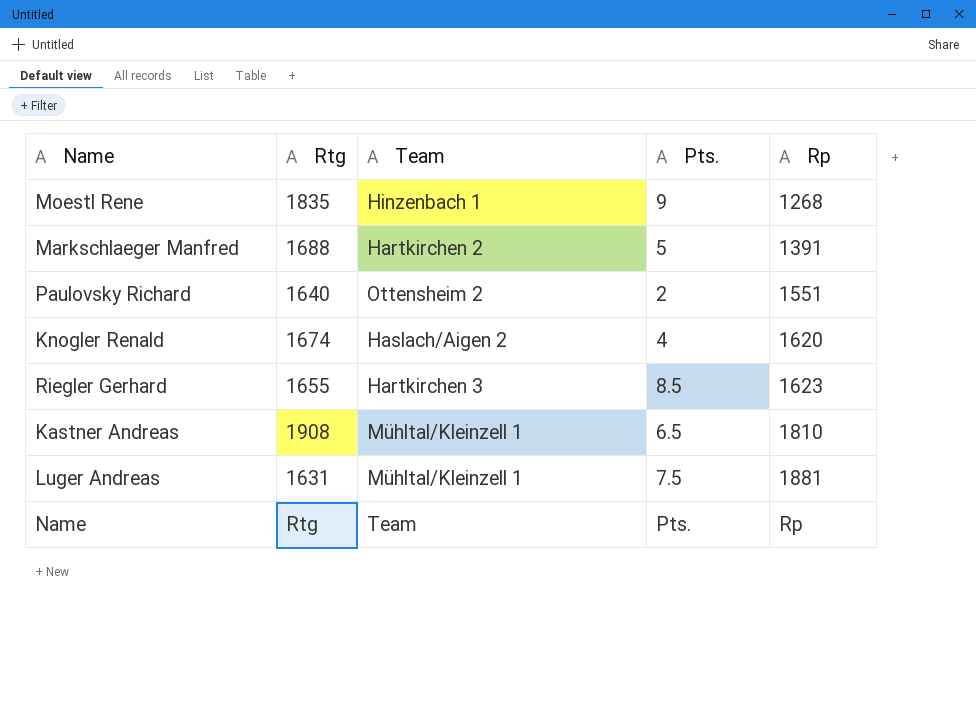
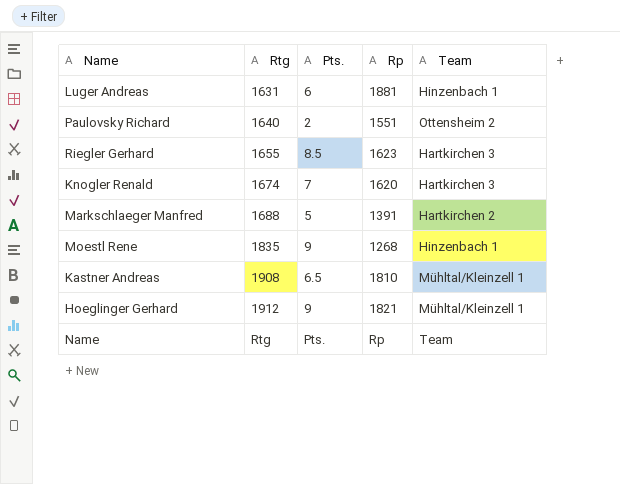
row order: Rp ascending -> Rtg ascending
column Team | position: 3 -> 5
Luger Andreas | Pts.: 7.5 -> 6
Luger Andreas | Team: Mühltal/Kleinzell 1 -> Hinzenbach 1
Knogler Renald | Pts.: 4 -> 7
Knogler Renald | Team: Haslach/Aigen 2 -> Hartkirchen 3
row Hoeglinger Gerhard: none -> 1912 | 9 | 1821 | Mühltal/Kleinzell 1

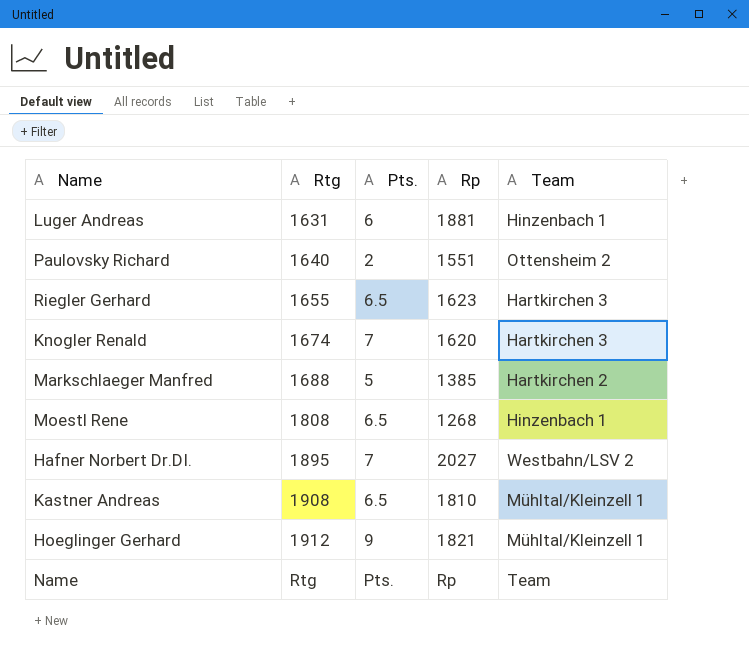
Riegler Gerhard | Pts.: 8.5 -> 6.5
Markschlaeger Manfred | Rp: 1391 -> 1385
Moestl Rene | Rtg: 1835 -> 1808
Moestl Rene | Pts.: 9 -> 6.5
row Hafner Norbert Dr.DI.: none -> 1895 | 7 | 2027 | Westbahn/LSV 2

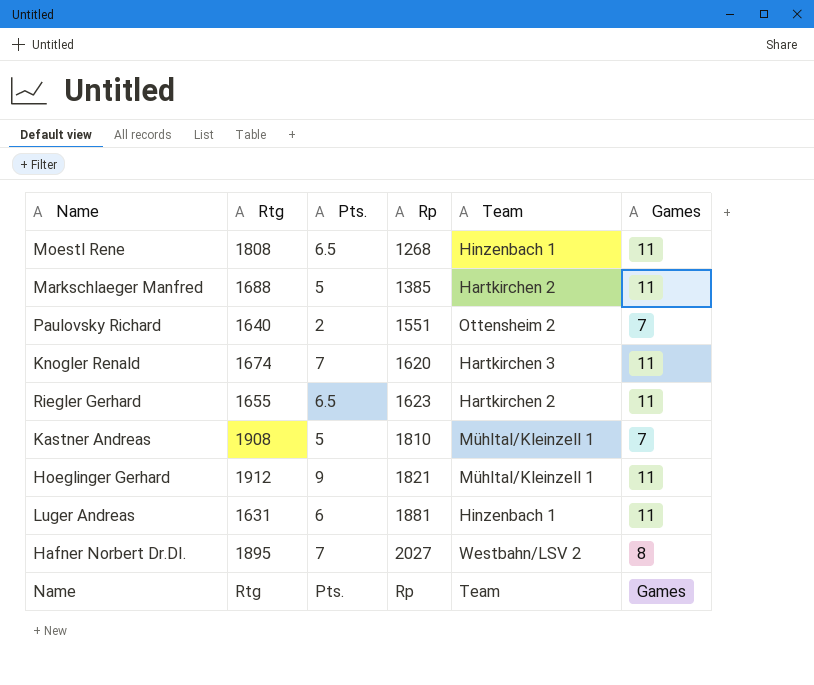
row order: Rtg ascending -> Rp ascending
column Games | position: none -> 6
Riegler Gerhard | Team: Hartkirchen 3 -> Hartkirchen 2
Kastner Andreas | Pts.: 6.5 -> 5

